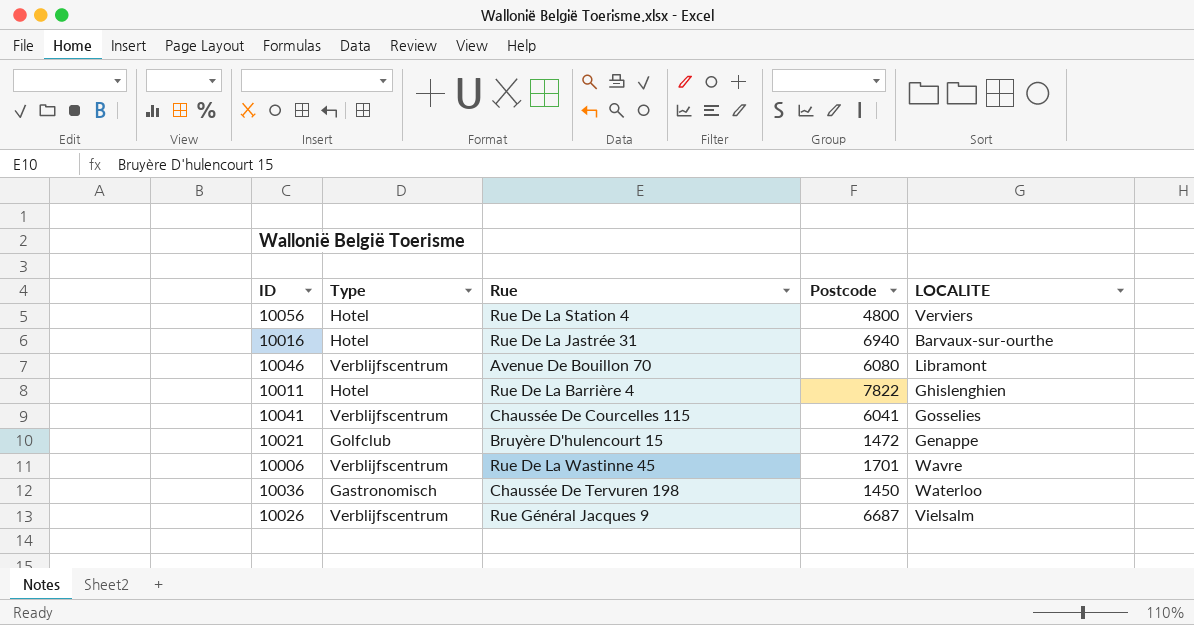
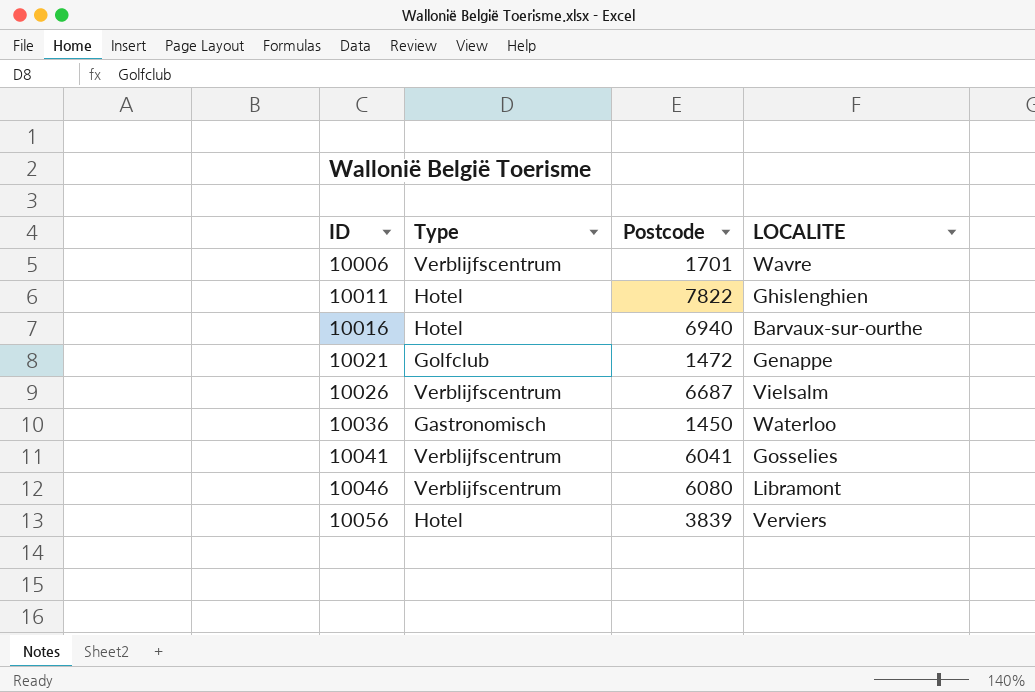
row order: none -> ID ascending
column Rue | position: 3 -> none
10056 | Postcode: 4800 -> 3839

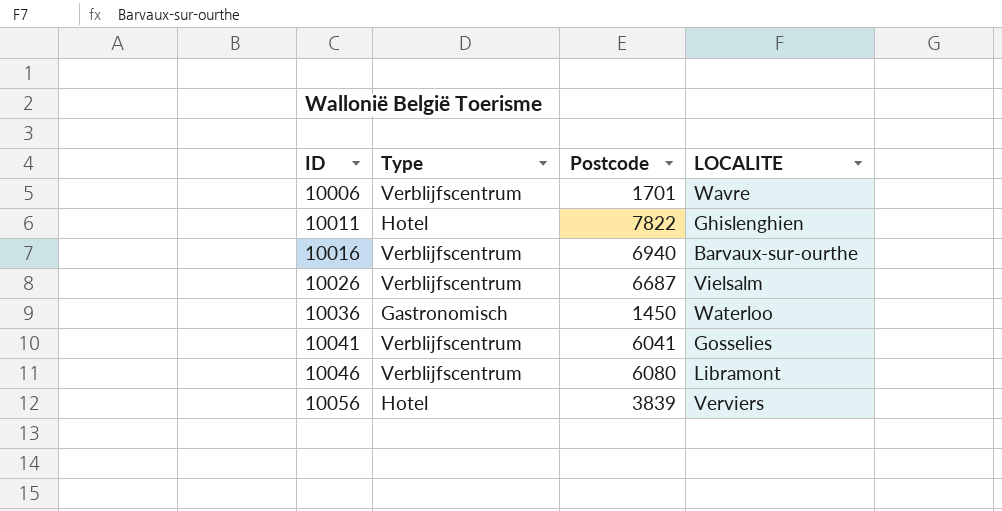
row 10021: Golfclub | 1472 | Genappe -> none
10016 | Type: Hotel -> Verblijfscentrum

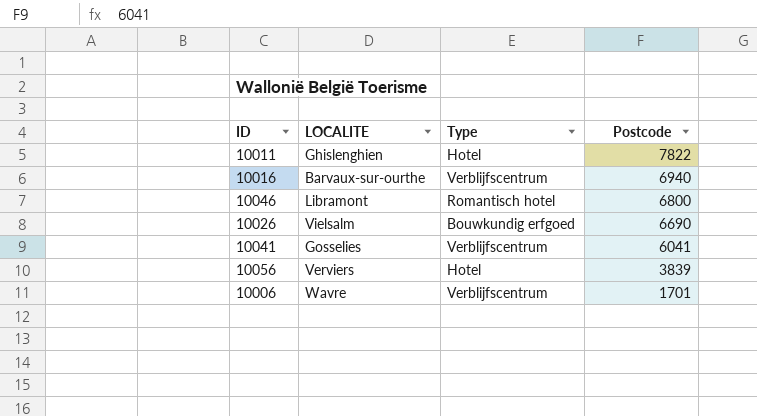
row order: ID ascending -> Postcode descending
column LOCALITE | position: 4 -> 2
row 10036: Gastronomisch | 1450 | Waterloo -> none
10046 | Type: Verblijfscentrum -> Romantisch hotel
10046 | Postcode: 6080 -> 6800
10026 | Type: Verblijfscentrum -> Bouwkundig erfgoed
10026 | Postcode: 6687 -> 6690

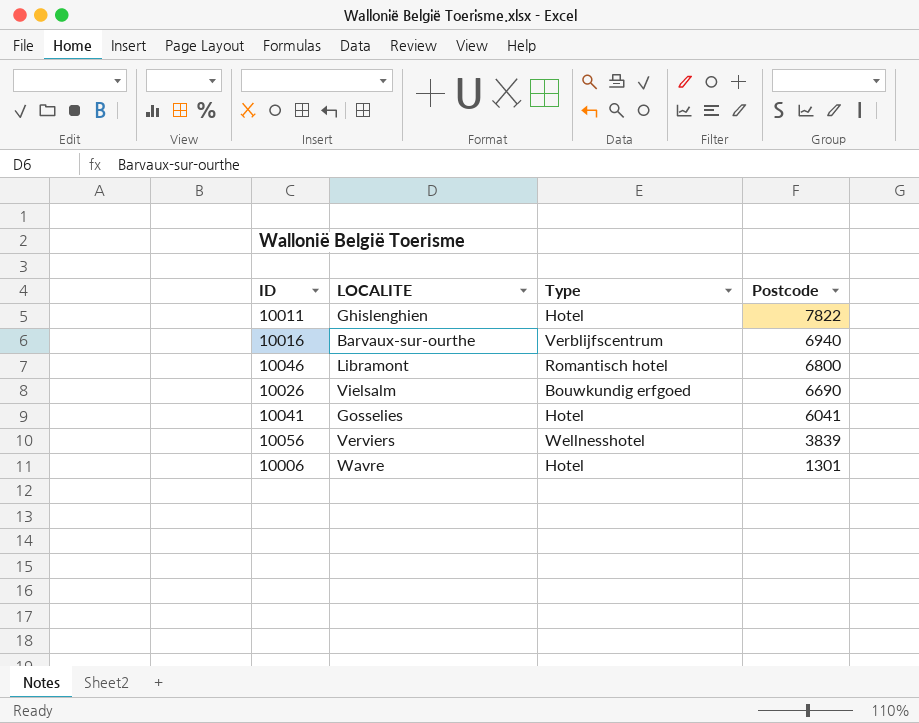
10041 | Type: Verblijfscentrum -> Hotel
10056 | Type: Hotel -> Wellnesshotel
10006 | Type: Verblijfscentrum -> Hotel
10006 | Postcode: 1701 -> 1301

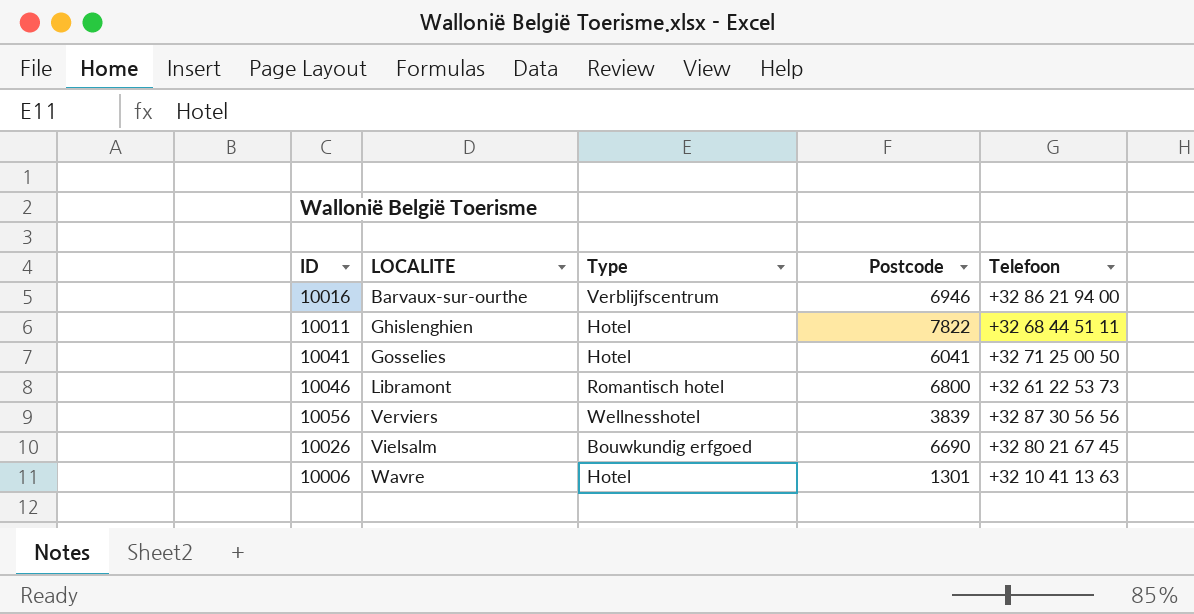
row order: Postcode descending -> LOCALITE ascending
column Telefoon | position: none -> 5
10016 | Postcode: 6940 -> 6946

